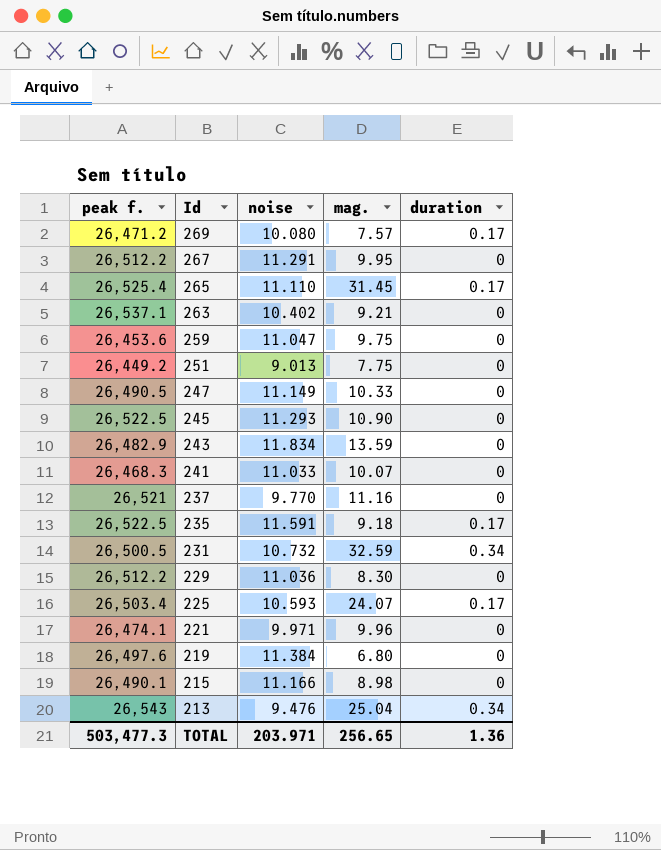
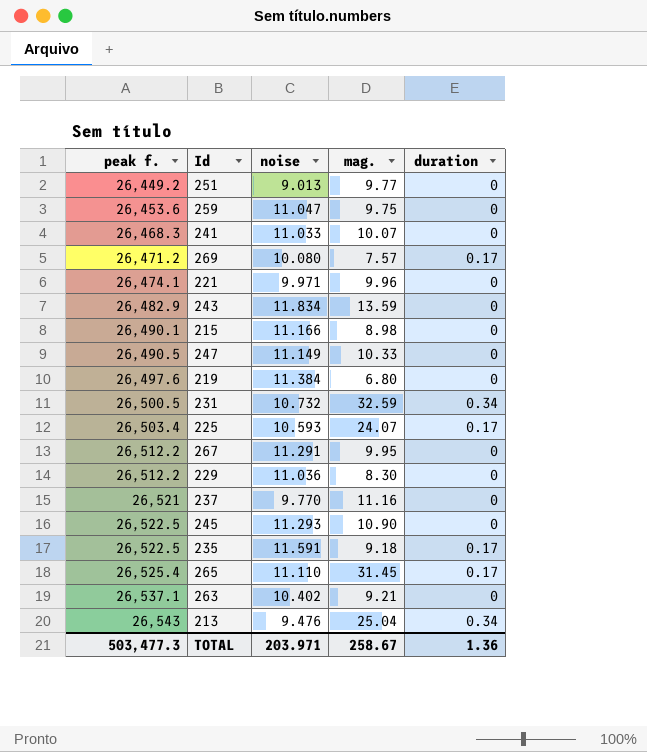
row order: Id descending -> peak f. ascending
251 | mag.: 7.75 -> 9.77
TOTAL | mag.: 256.65 -> 258.67

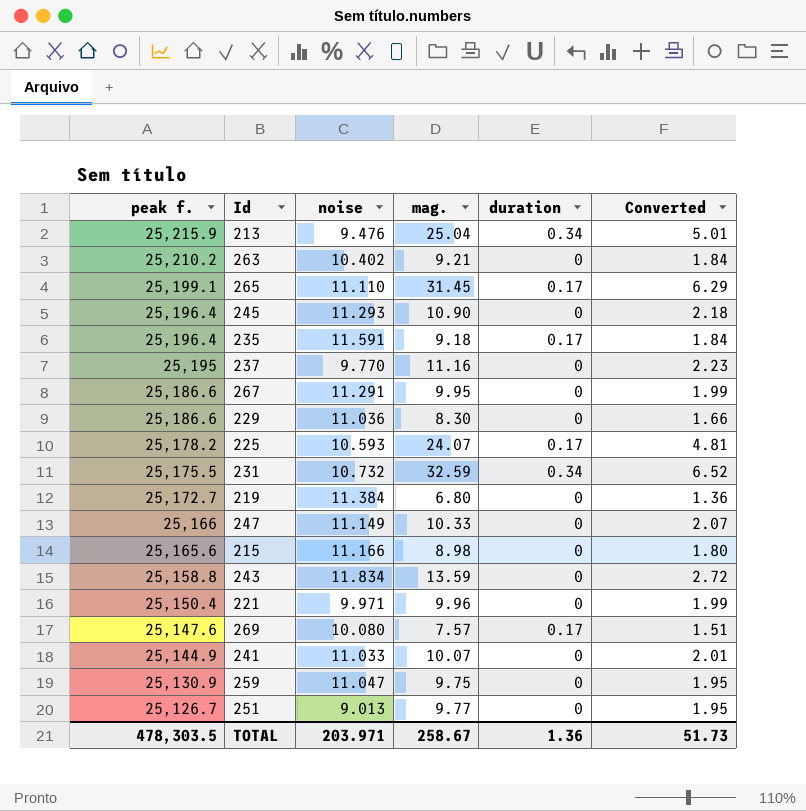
row order: peak f. ascending -> peak f. descending
column Converted | formula: none -> [mag.] * 0.2
213 | peak f.: 26,543 -> 25,215.9
263 | peak f.: 26,537.1 -> 25,210.2
265 | peak f.: 26,525.4 -> 25,199.1
245 | peak f.: 26,522.5 -> 25,196.4
235 | peak f.: 26,522.5 -> 25,196.4
237 | peak f.: 26,521 -> 25,195
267 | peak f.: 26,512.2 -> 25,186.6
229 | peak f.: 26,512.2 -> 25,186.6
225 | peak f.: 26,503.4 -> 25,178.2
231 | peak f.: 26,500.5 -> 25,175.5
219 | peak f.: 26,497.6 -> 25,172.7
247 | peak f.: 26,490.5 -> 25,166
215 | peak f.: 26,490.1 -> 25,165.6
243 | peak f.: 26,482.9 -> 25,158.8
221 | peak f.: 26,474.1 -> 25,150.4
269 | peak f.: 26,471.2 -> 25,147.6
241 | peak f.: 26,468.3 -> 25,144.9
259 | peak f.: 26,453.6 -> 25,130.9
251 | peak f.: 26,449.2 -> 25,126.7
TOTAL | peak f.: 503,477.3 -> 478,303.5

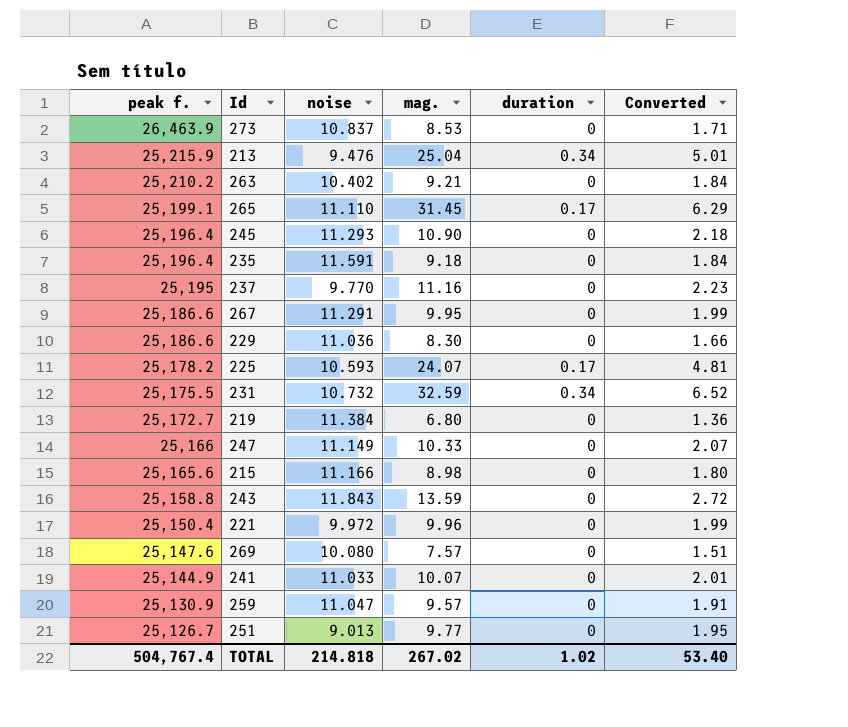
row 273: none -> 26,463.9 | 10.837 | 8.53 | 0 | 1.71
235 | duration: 0.17 -> 0
243 | noise: 11.834 -> 11.843
221 | noise: 9.971 -> 9.972
269 | duration: 0.17 -> 0
259 | mag.: 9.75 -> 9.57
259 | Converted: 1.95 -> 1.91
TOTAL | peak f.: 478,303.5 -> 504,767.4
TOTAL | noise: 203.971 -> 214.818
TOTAL | mag.: 258.67 -> 267.02
TOTAL | duration: 1.36 -> 1.02
TOTAL | Converted: 51.73 -> 53.40

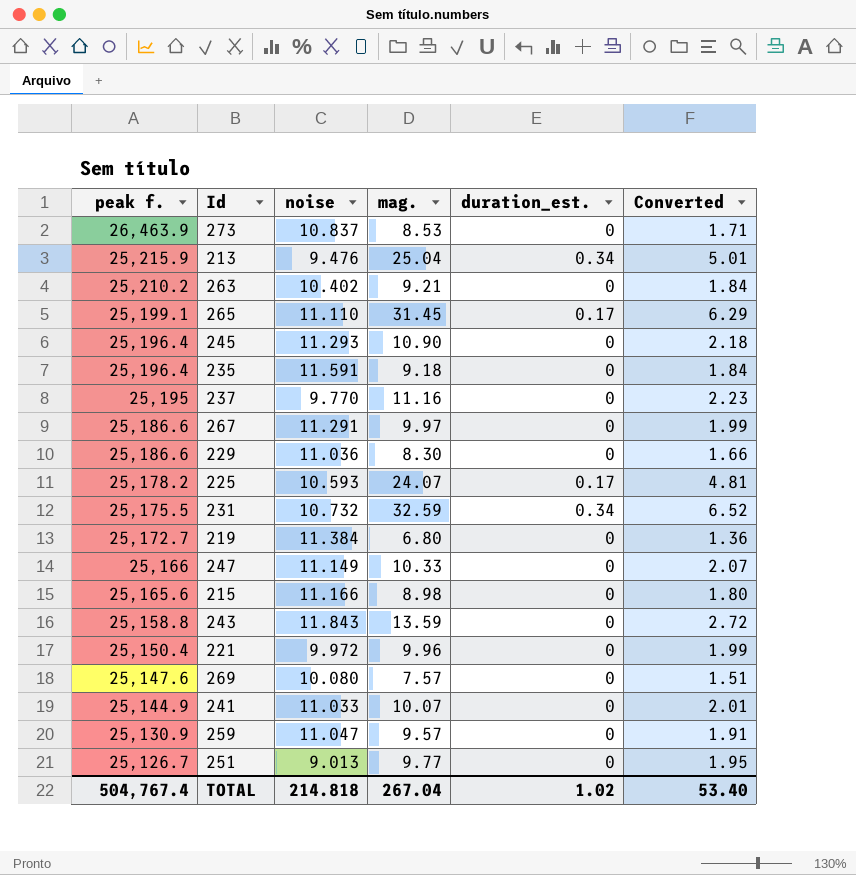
column name: duration -> duration_est.
267 | mag.: 9.95 -> 9.97
TOTAL | mag.: 267.02 -> 267.04

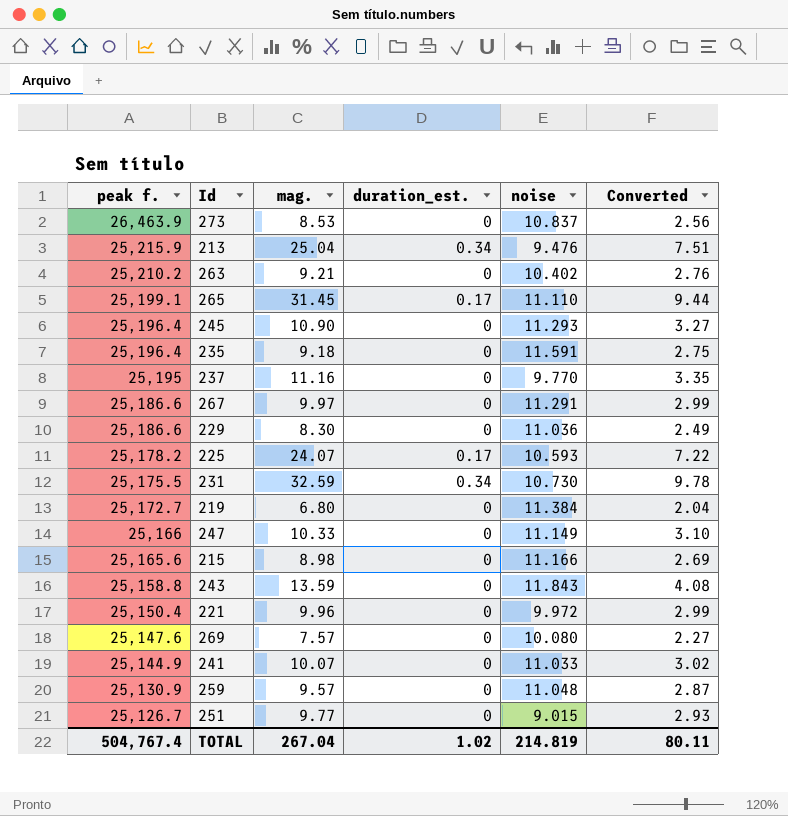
column noise | position: 3 -> 5
column Converted | formula: [mag.] * 0.2 -> [mag.] * 0.3
231 | noise: 10.732 -> 10.730
259 | noise: 11.047 -> 11.048
251 | noise: 9.013 -> 9.015
TOTAL | noise: 214.818 -> 214.819
TOTAL | Converted: 53.40 -> 80.11

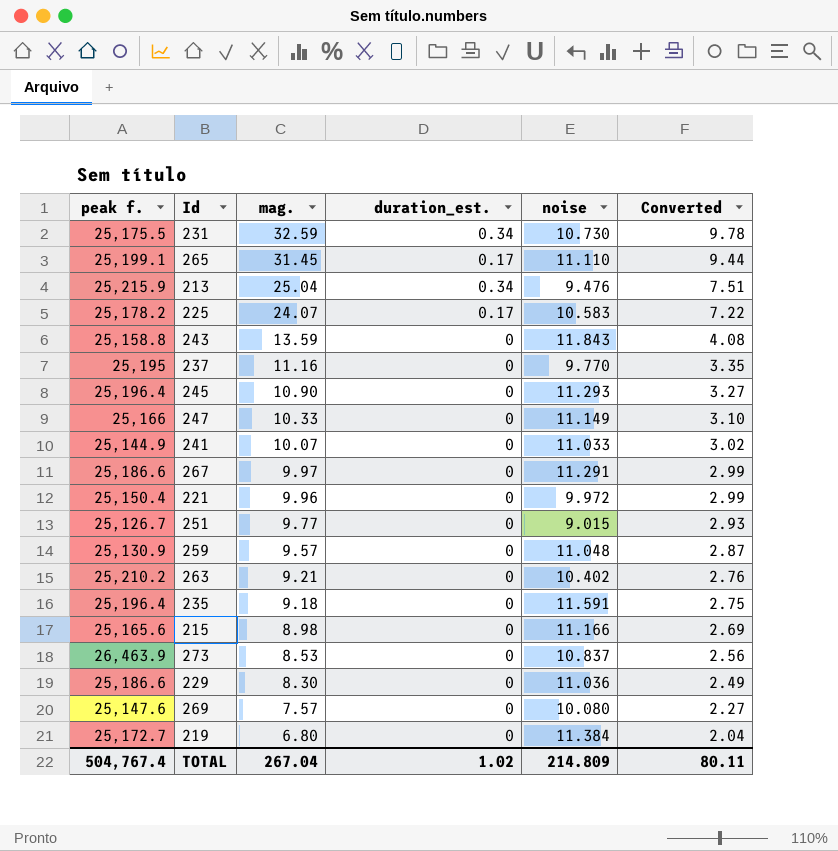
row order: peak f. descending -> mag. descending
225 | noise: 10.593 -> 10.583
TOTAL | noise: 214.819 -> 214.809

